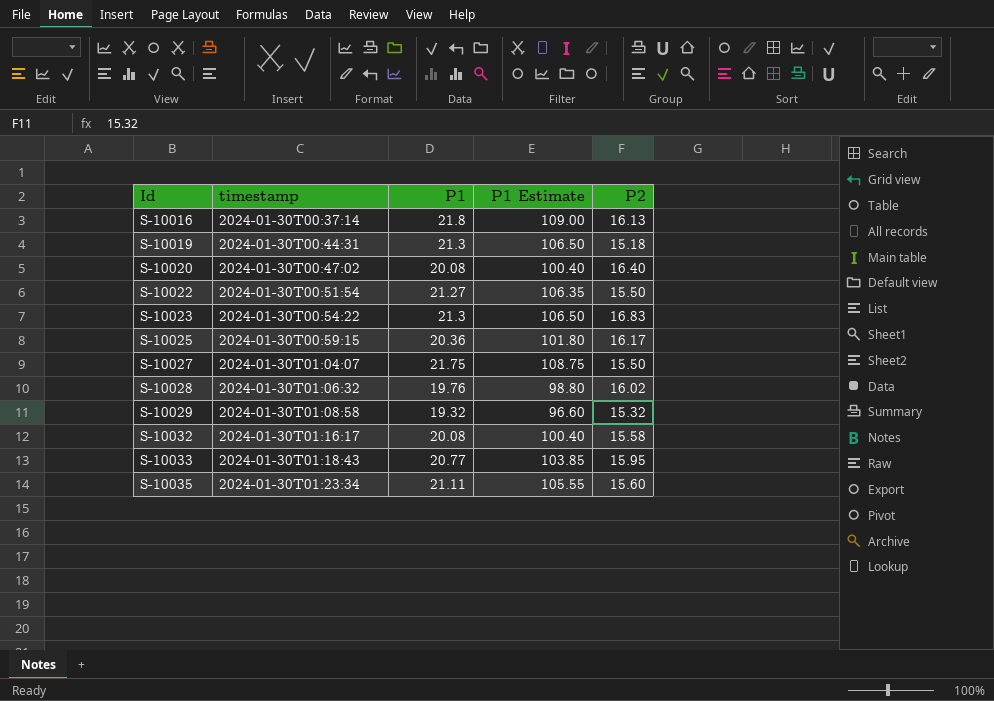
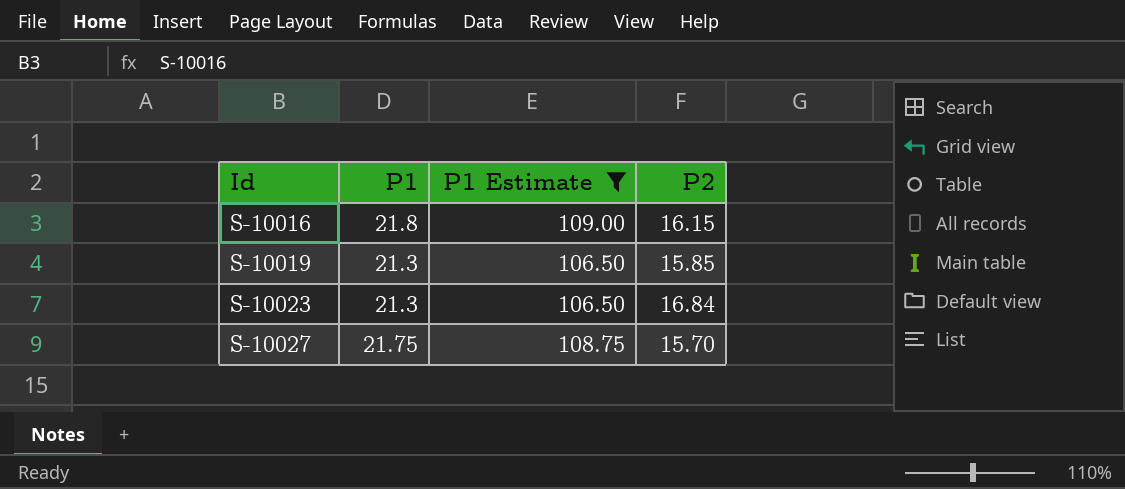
filter: none -> P1 Estimate >= 106.50
column timestamp | position: 2 -> none
S-10016 | P2: 16.13 -> 16.15
S-10019 | P2: 15.18 -> 15.85
S-10023 | P2: 16.83 -> 16.84
S-10027 | P2: 15.50 -> 15.70

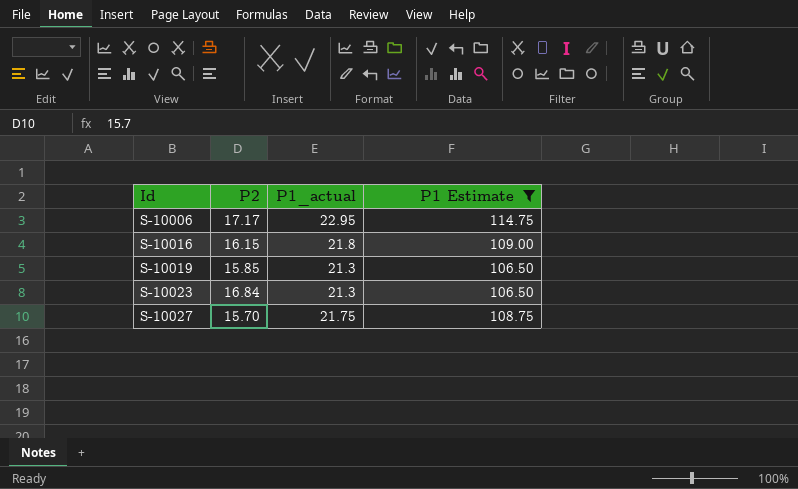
column P2 | position: 4 -> 2
column name: P1 -> P1_actual
row S-10006: none -> 17.17 | 22.95 | 114.75

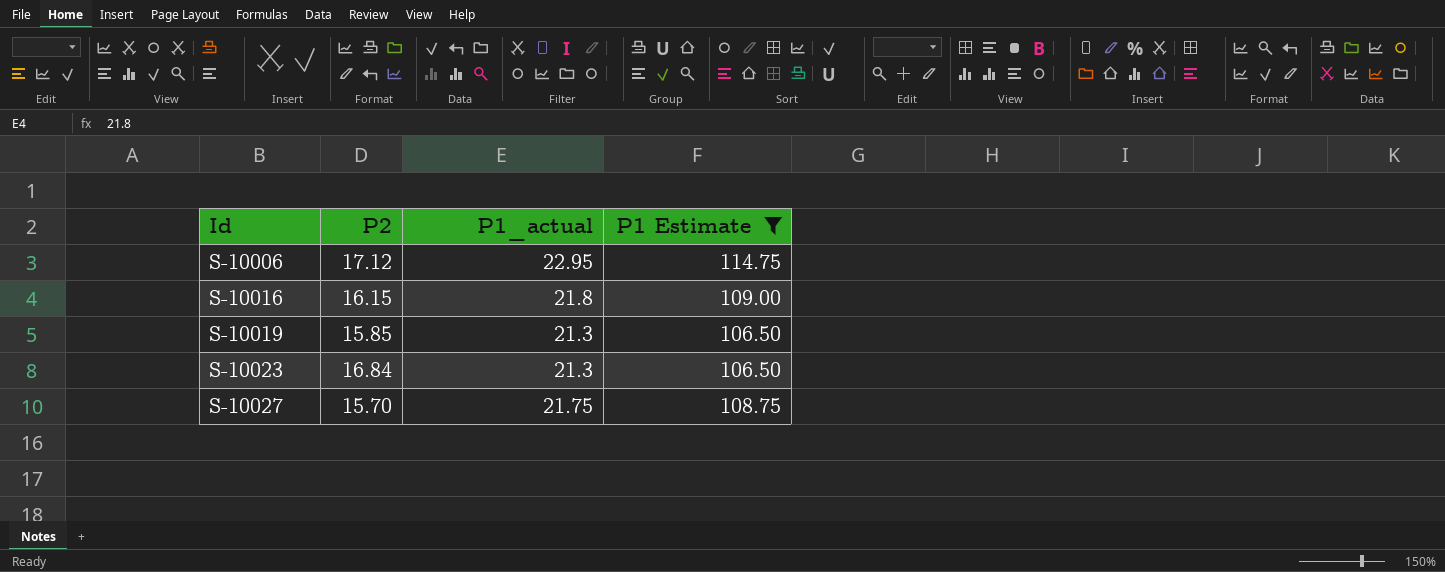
S-10006 | P2: 17.17 -> 17.12

